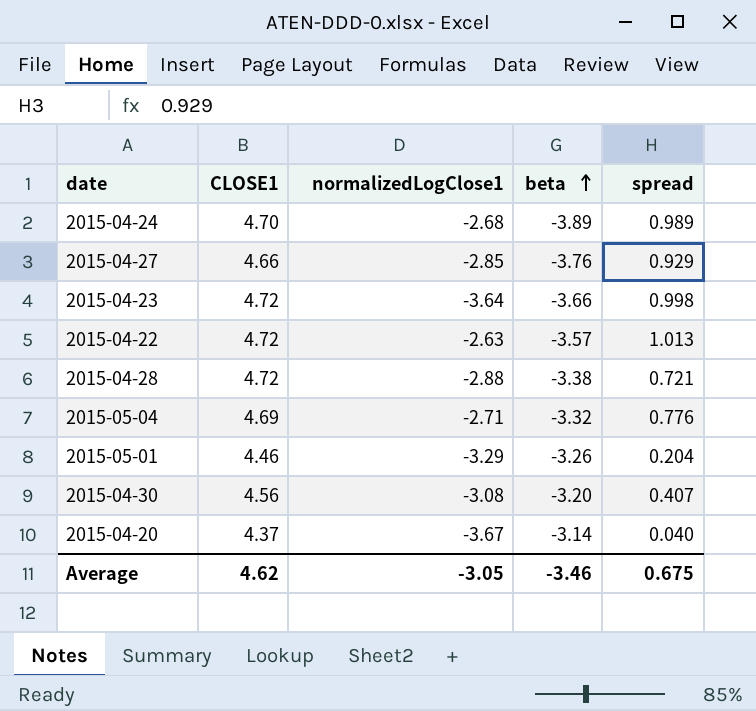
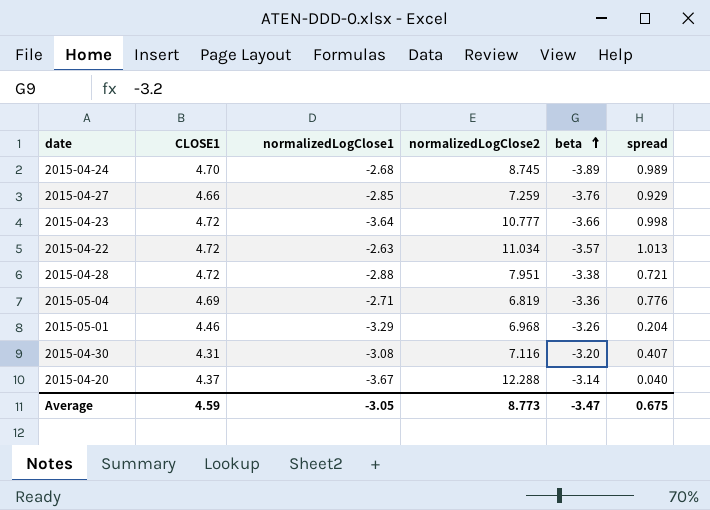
column normalizedLogClose2 | position: none -> 4
2015-05-04 | beta: -3.32 -> -3.36
2015-04-30 | CLOSE1: 4.56 -> 4.31
Average | CLOSE1: 4.62 -> 4.59
Average | beta: -3.46 -> -3.47

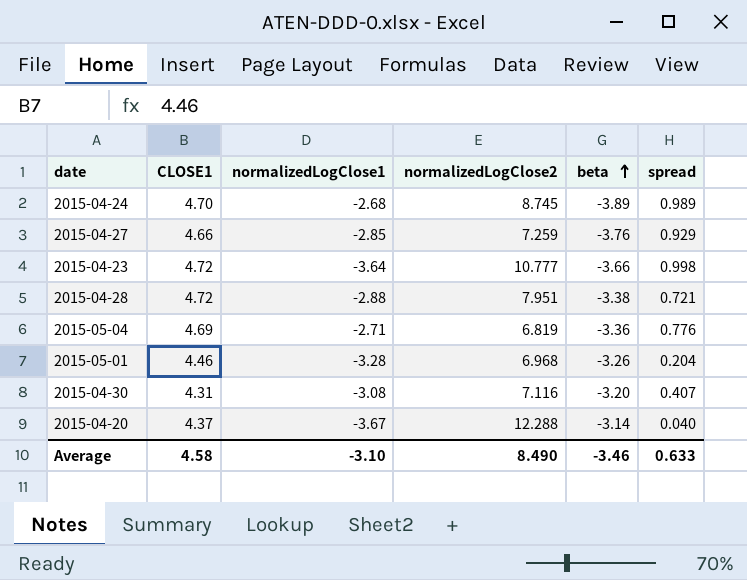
row 2015-04-22: 4.72 | -2.63 | 11.034 | -3.57 | 1.013 -> none
2015-05-01 | normalizedLogClose1: -3.29 -> -3.28
Average | CLOSE1: 4.59 -> 4.58
Average | normalizedLogClose1: -3.05 -> -3.10
Average | normalizedLogClose2: 8.773 -> 8.490
Average | beta: -3.47 -> -3.46
Average | spread: 0.675 -> 0.633

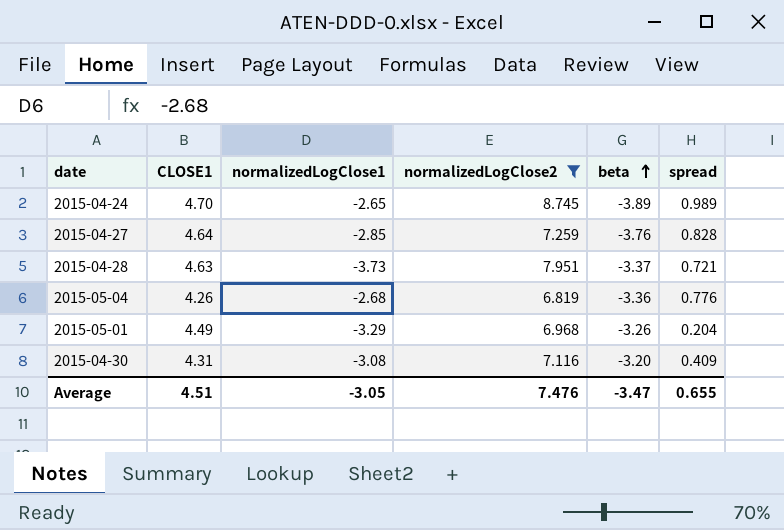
filter: none -> normalizedLogClose2 <= 8.745
2015-04-24 | normalizedLogClose1: -2.68 -> -2.65
2015-04-27 | CLOSE1: 4.66 -> 4.64
2015-04-27 | spread: 0.929 -> 0.828
2015-04-28 | CLOSE1: 4.72 -> 4.63
2015-04-28 | normalizedLogClose1: -2.88 -> -3.73
2015-04-28 | beta: -3.38 -> -3.37
2015-05-04 | CLOSE1: 4.69 -> 4.26
2015-05-04 | normalizedLogClose1: -2.71 -> -2.68
2015-05-01 | CLOSE1: 4.46 -> 4.49
2015-05-01 | normalizedLogClose1: -3.28 -> -3.29
2015-04-30 | spread: 0.407 -> 0.409
Average | CLOSE1: 4.58 -> 4.51
Average | normalizedLogClose1: -3.10 -> -3.05
Average | normalizedLogClose2: 8.490 -> 7.476
Average | beta: -3.46 -> -3.47
Average | spread: 0.633 -> 0.655

